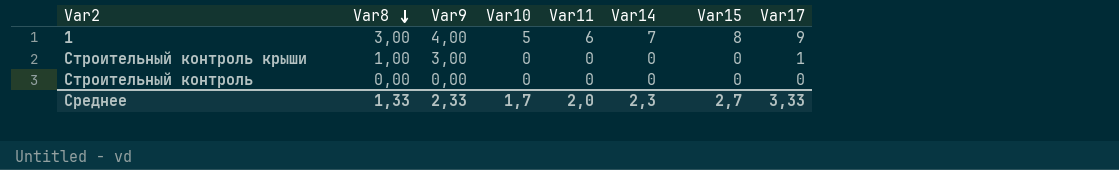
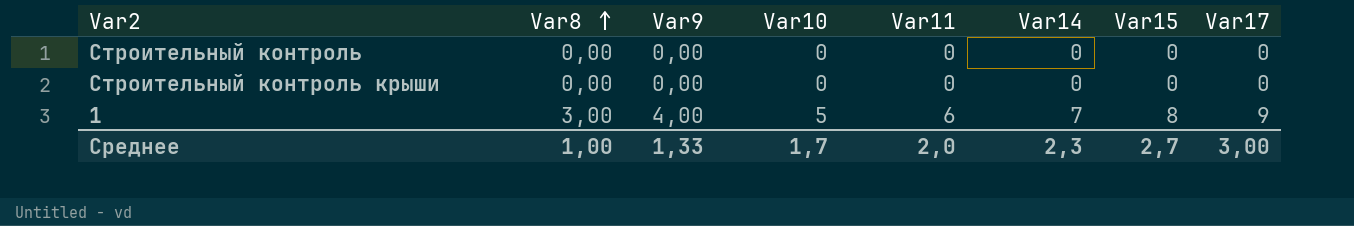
row order: Var8 descending -> Var8 ascending
Строительный контроль крыши | Var8: 1,00 -> 0,00
Строительный контроль крыши | Var9: 3,00 -> 0,00
Строительный контроль крыши | Var17: 1 -> 0
Среднее | Var8: 1,33 -> 1,00
Среднее | Var9: 2,33 -> 1,33
Среднее | Var17: 3,33 -> 3,00

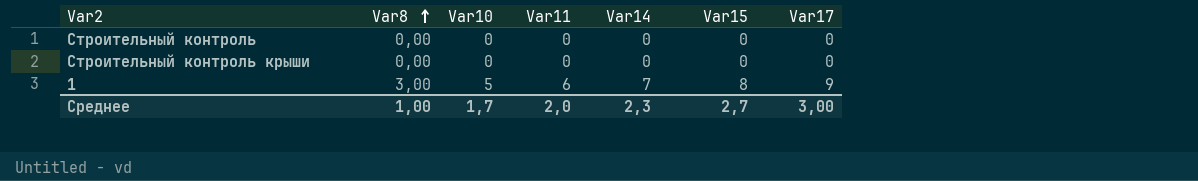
column Var9 | position: 3 -> none

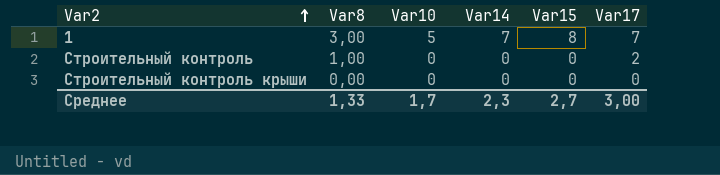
row order: Var8 ascending -> Var2 ascending
column Var11 | position: 4 -> none
1 | Var17: 9 -> 7
Строительный контроль | Var8: 0,00 -> 1,00
Строительный контроль | Var17: 0 -> 2
Среднее | Var8: 1,00 -> 1,33

